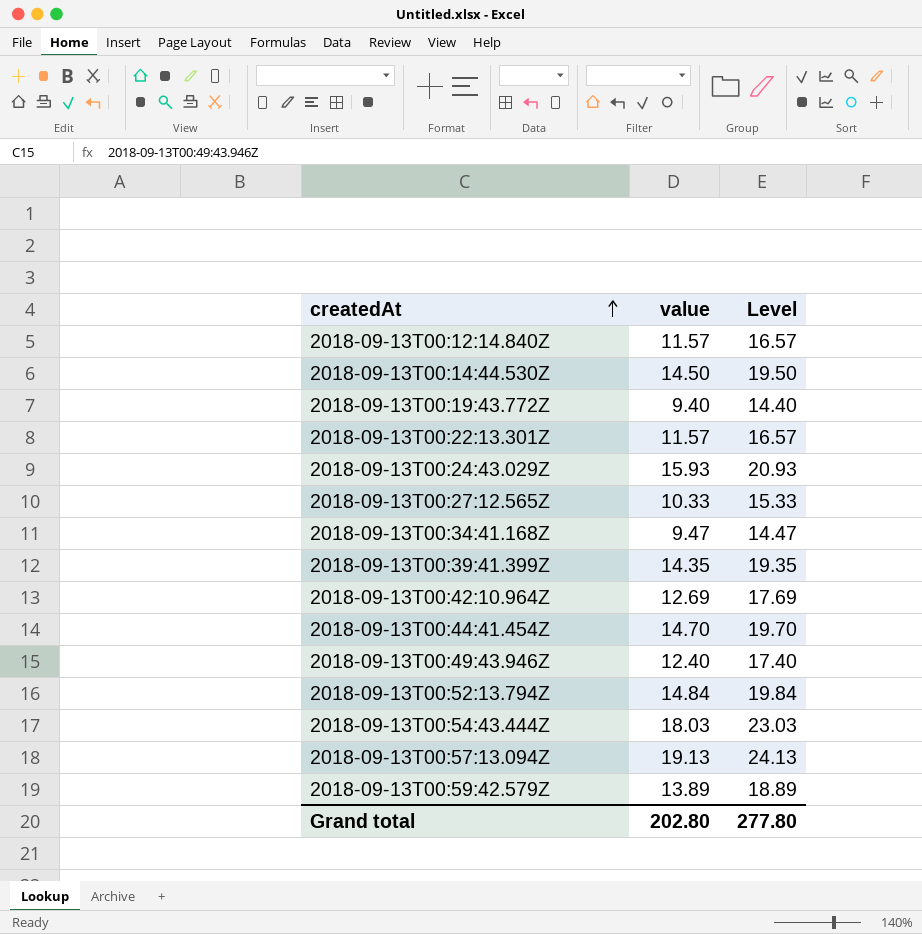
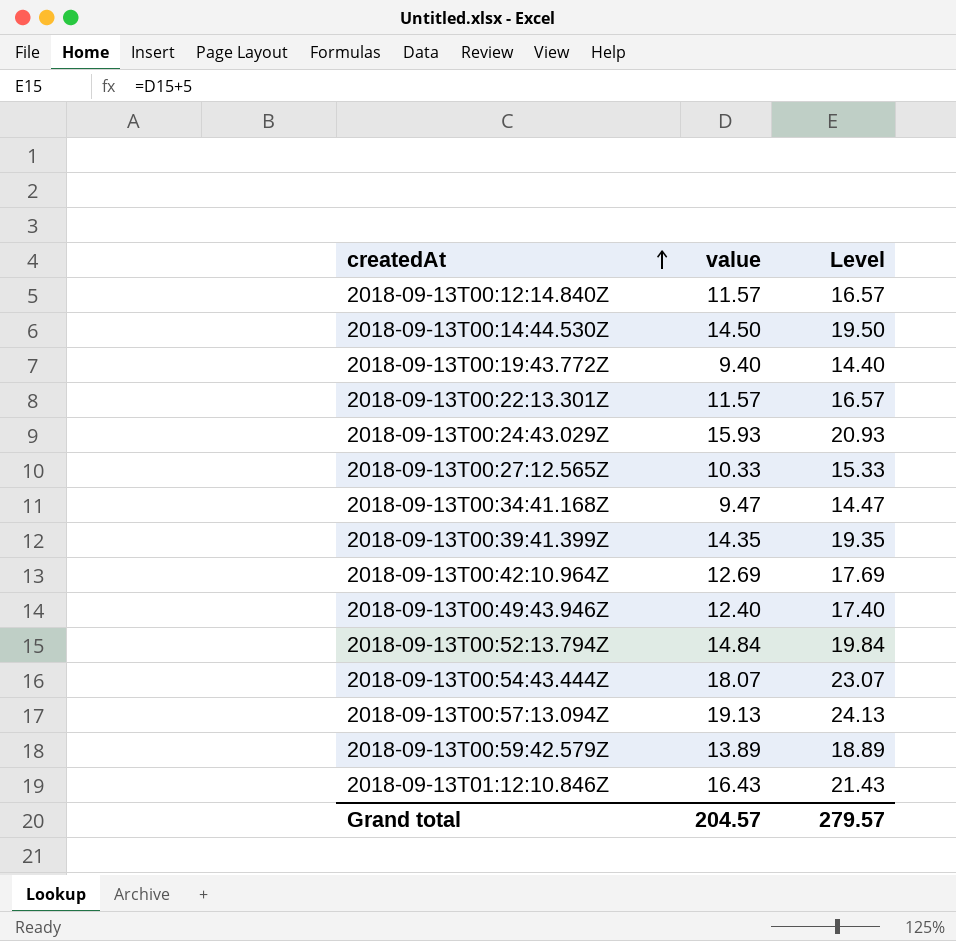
row 2018-09-13T00:44:41.454Z: 14.70 | 19.70 -> none
2018-09-13T00:54:43.444Z | value: 18.03 -> 18.07
2018-09-13T00:54:43.444Z | Level: 23.03 -> 23.07
row 2018-09-13T01:12:10.846Z: none -> 16.43 | 21.43
Grand total | value: 202.80 -> 204.57
Grand total | Level: 277.80 -> 279.57

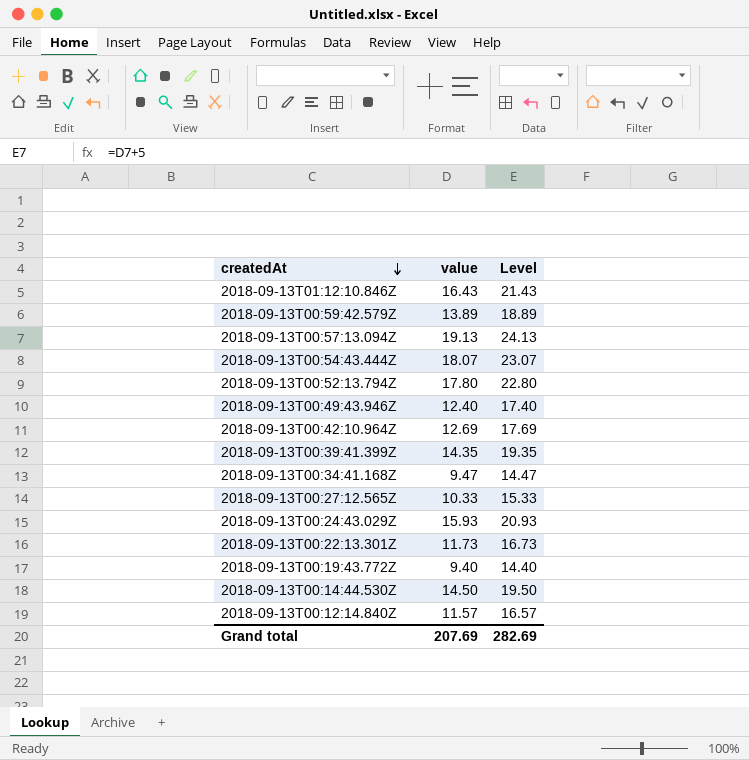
row order: createdAt ascending -> createdAt descending
2018-09-13T00:52:13.794Z | value: 14.84 -> 17.80
2018-09-13T00:52:13.794Z | Level: 19.84 -> 22.80
2018-09-13T00:22:13.301Z | value: 11.57 -> 11.73
2018-09-13T00:22:13.301Z | Level: 16.57 -> 16.73
Grand total | value: 204.57 -> 207.69
Grand total | Level: 279.57 -> 282.69

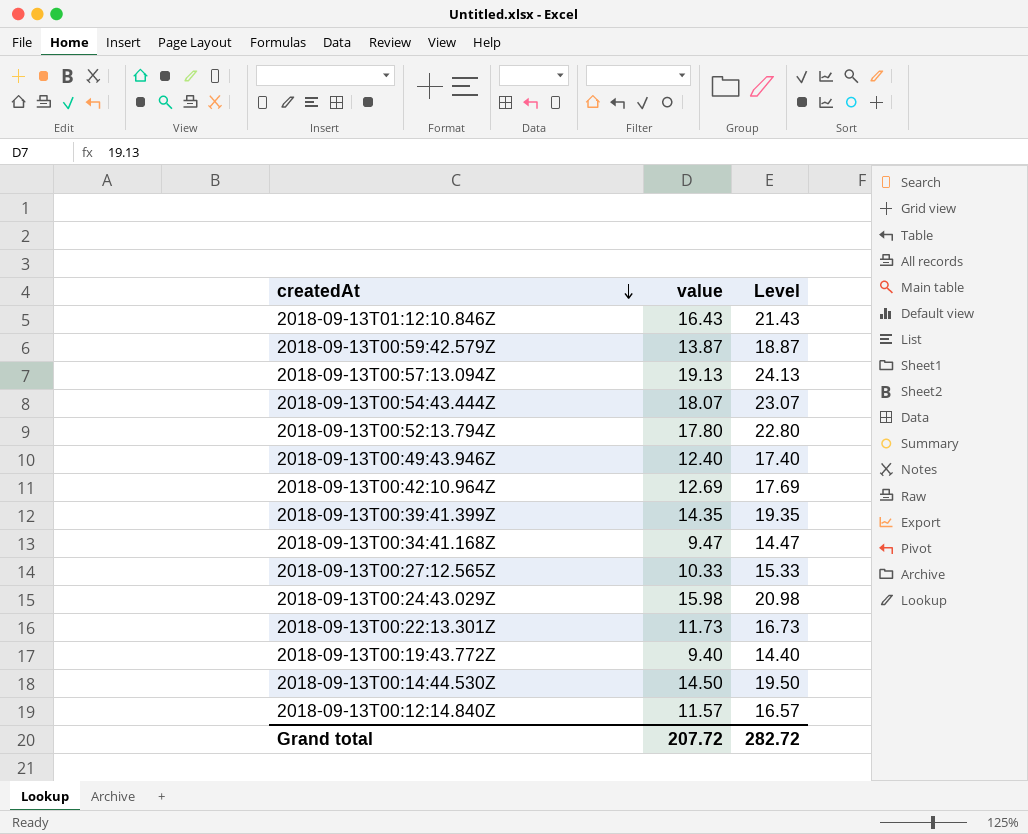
2018-09-13T00:59:42.579Z | value: 13.89 -> 13.87
2018-09-13T00:59:42.579Z | Level: 18.89 -> 18.87
2018-09-13T00:24:43.029Z | value: 15.93 -> 15.98
2018-09-13T00:24:43.029Z | Level: 20.93 -> 20.98
Grand total | value: 207.69 -> 207.72
Grand total | Level: 282.69 -> 282.72

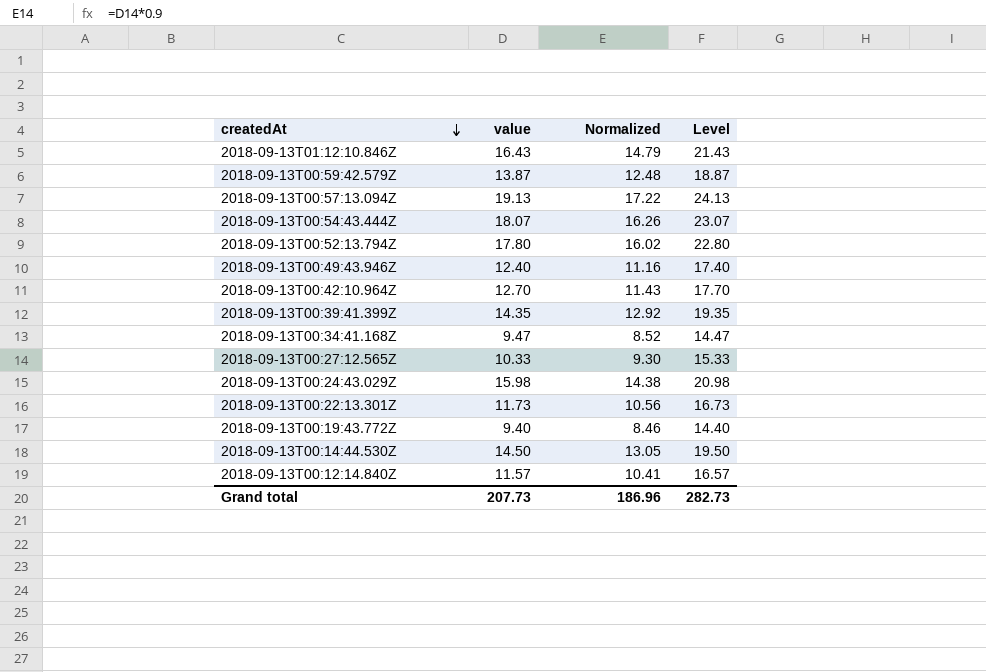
column Normalized | formula: none -> [value] * 0.9
2018-09-13T00:42:10.964Z | value: 12.69 -> 12.70
2018-09-13T00:42:10.964Z | Level: 17.69 -> 17.70
Grand total | value: 207.72 -> 207.73
Grand total | Level: 282.72 -> 282.73

